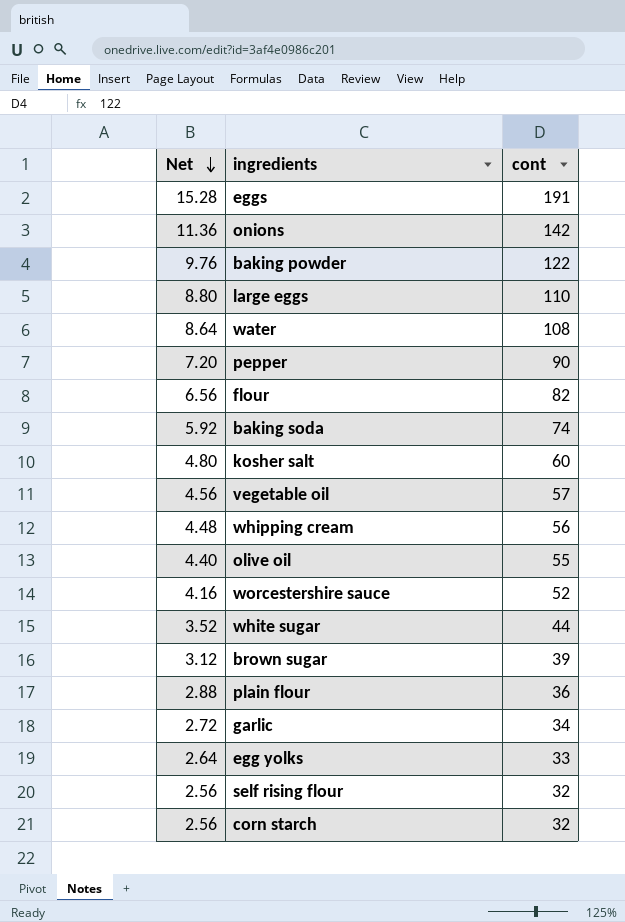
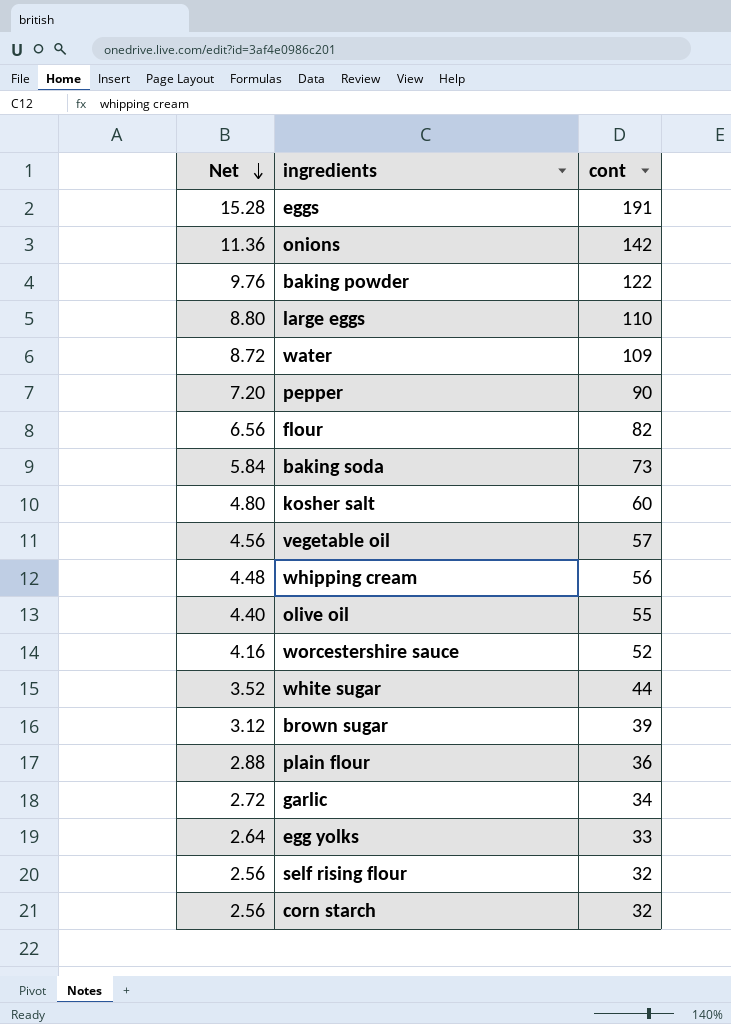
water | Net: 8.64 -> 8.72
water | cont: 108 -> 109
baking soda | Net: 5.92 -> 5.84
baking soda | cont: 74 -> 73

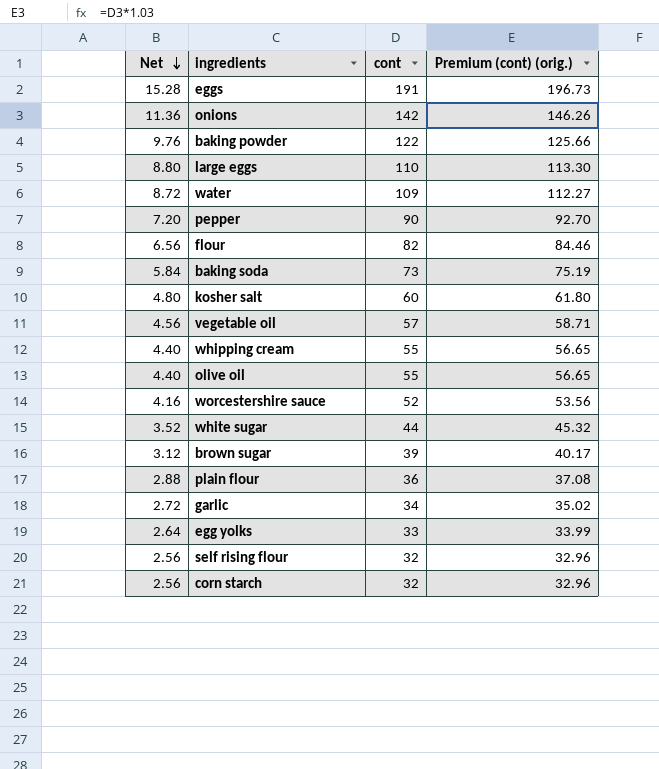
column Premium (cont) (orig.) | formula: none -> [cont] * 1.03
whipping cream | Net: 4.48 -> 4.40
whipping cream | cont: 56 -> 55

